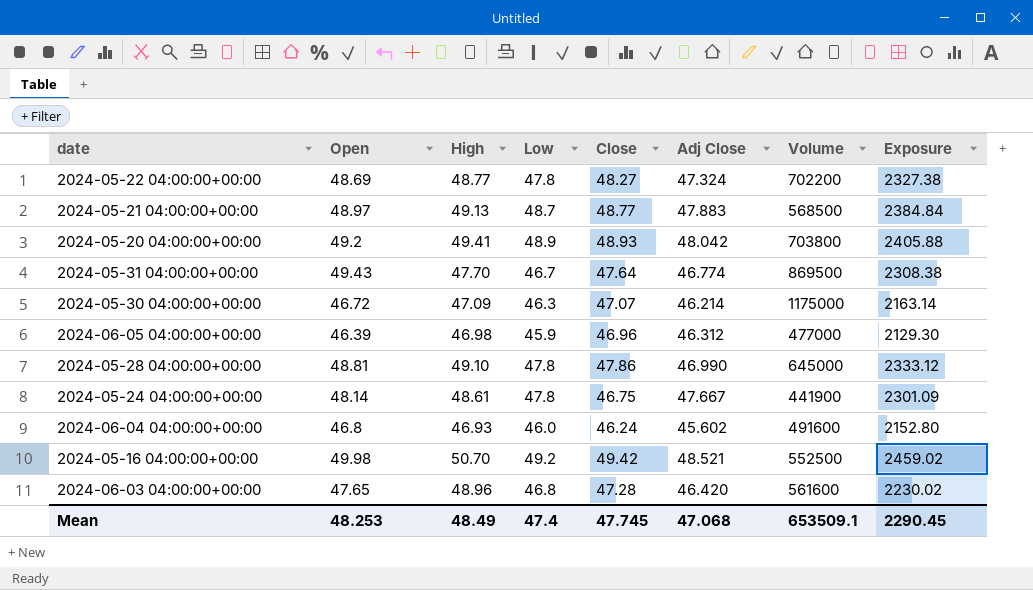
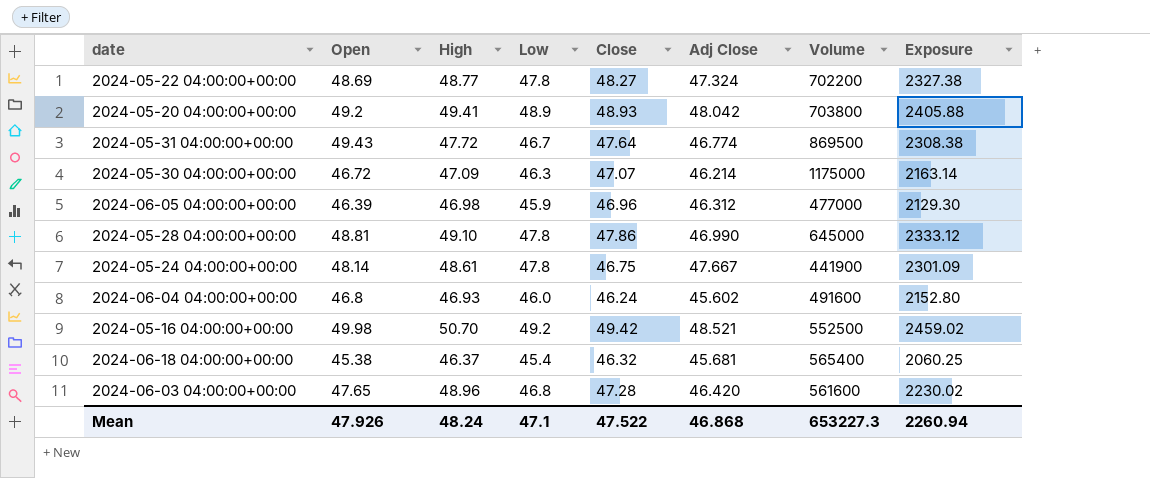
row 2024-05-21 04:00:00+00:00: 48.97 | 49.13 | 48.7 | 48.77 | 47.883 | 568500 | 2384.84 -> none
2024-05-31 04:00:00+00:00 | High: 47.70 -> 47.72
row 2024-06-18 04:00:00+00:00: none -> 45.38 | 46.37 | 45.4 | 46.32 | 45.681 | 565400 | 2060.25
Mean | Open: 48.253 -> 47.926
Mean | High: 48.49 -> 48.24
Mean | Low: 47.4 -> 47.1
Mean | Close: 47.745 -> 47.522
Mean | Adj Close: 47.068 -> 46.868
Mean | Volume: 653509.1 -> 653227.3
Mean | Exposure: 2290.45 -> 2260.94

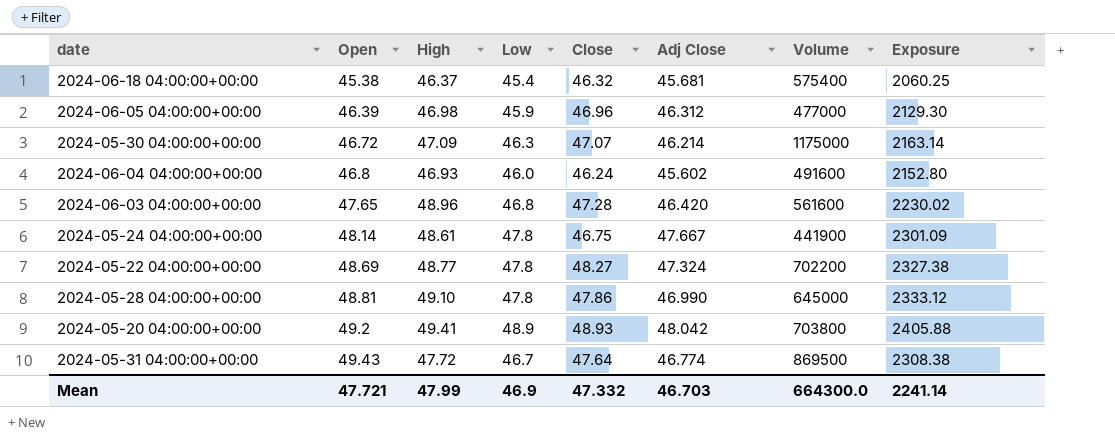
row order: none -> Open ascending
row 2024-05-16 04:00:00+00:00: 49.98 | 50.70 | 49.2 | 49.42 | 48.521 | 552500 | 2459.02 -> none
2024-06-18 04:00:00+00:00 | Volume: 565400 -> 575400
Mean | Open: 47.926 -> 47.721
Mean | High: 48.24 -> 47.99
Mean | Low: 47.1 -> 46.9
Mean | Close: 47.522 -> 47.332
Mean | Adj Close: 46.868 -> 46.703
Mean | Volume: 653227.3 -> 664300.0
Mean | Exposure: 2260.94 -> 2241.14

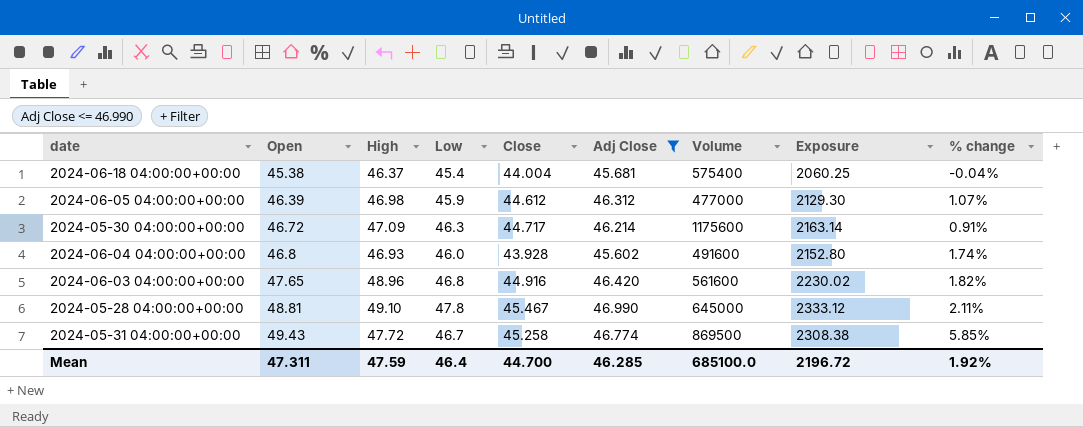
filter: none -> Adj Close <= 46.990
column % change | formula: none -> ([Open] - [Low]) / [Low]
2024-06-18 04:00:00+00:00 | Close: 46.32 -> 44.004
2024-06-05 04:00:00+00:00 | Close: 46.96 -> 44.612
2024-05-30 04:00:00+00:00 | Close: 47.07 -> 44.717
2024-05-30 04:00:00+00:00 | Volume: 1175000 -> 1175600
2024-06-04 04:00:00+00:00 | Close: 46.24 -> 43.928
2024-06-03 04:00:00+00:00 | Close: 47.28 -> 44.916
2024-05-28 04:00:00+00:00 | Close: 47.86 -> 45.467
2024-05-31 04:00:00+00:00 | Close: 47.64 -> 45.258
Mean | Open: 47.721 -> 47.311
Mean | High: 47.99 -> 47.59
Mean | Low: 46.9 -> 46.4
Mean | Close: 47.332 -> 44.700
Mean | Adj Close: 46.703 -> 46.285
Mean | Volume: 664300.0 -> 685100.0
Mean | Exposure: 2241.14 -> 2196.72

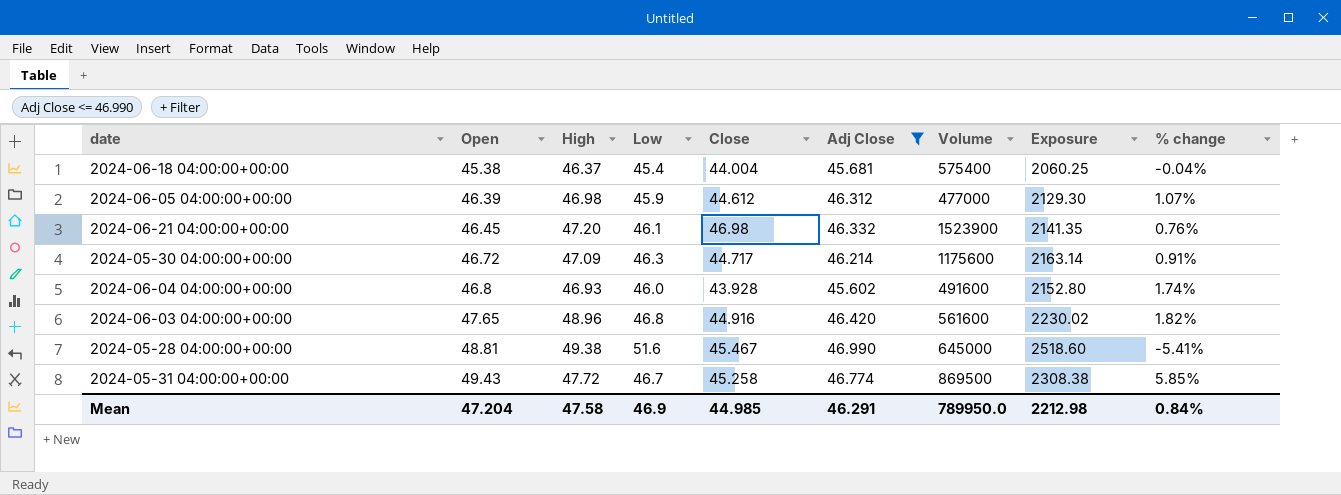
row 2024-06-21 04:00:00+00:00: none -> 46.45 | 47.20 | 46.1 | 46.98 | 46.332 | 1523900 | 2141.35 | 0.76%
2024-05-28 04:00:00+00:00 | High: 49.10 -> 49.38
2024-05-28 04:00:00+00:00 | Low: 47.8 -> 51.6
2024-05-28 04:00:00+00:00 | Exposure: 2333.12 -> 2518.60
2024-05-28 04:00:00+00:00 | % change: 2.11% -> -5.41%
Mean | Open: 47.311 -> 47.204
Mean | High: 47.59 -> 47.58
Mean | Low: 46.4 -> 46.9
Mean | Close: 44.700 -> 44.985
Mean | Adj Close: 46.285 -> 46.291
Mean | Volume: 685100.0 -> 789950.0
Mean | Exposure: 2196.72 -> 2212.98
Mean | % change: 1.92% -> 0.84%

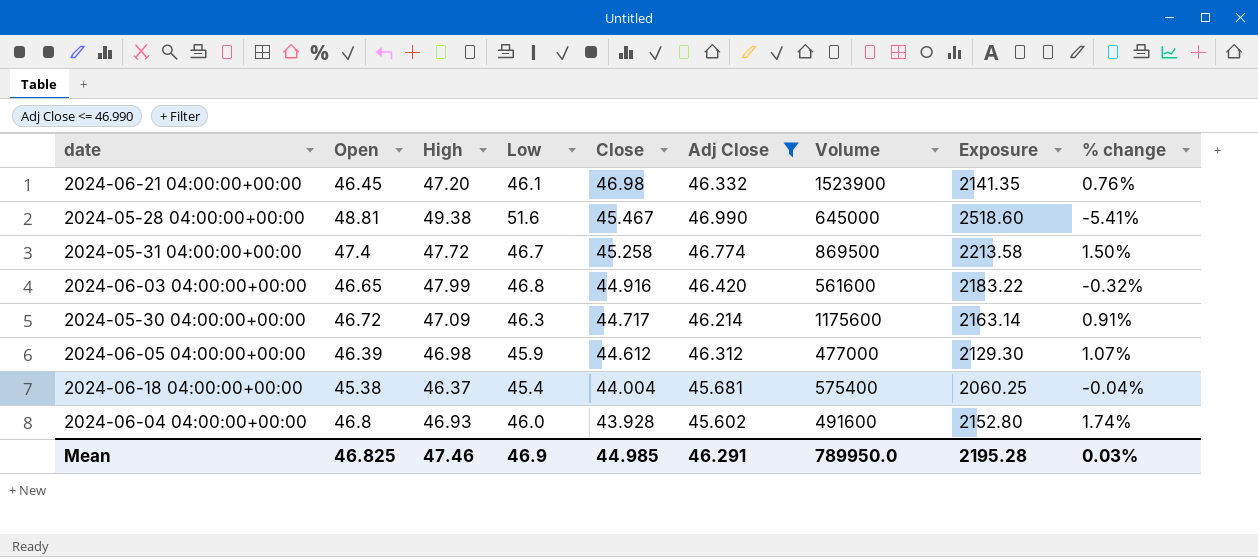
row order: Open ascending -> Close descending
2024-05-31 04:00:00+00:00 | Open: 49.43 -> 47.4
2024-05-31 04:00:00+00:00 | Exposure: 2308.38 -> 2213.58
2024-05-31 04:00:00+00:00 | % change: 5.85% -> 1.50%
2024-06-03 04:00:00+00:00 | Open: 47.65 -> 46.65
2024-06-03 04:00:00+00:00 | High: 48.96 -> 47.99
2024-06-03 04:00:00+00:00 | Exposure: 2230.02 -> 2183.22
2024-06-03 04:00:00+00:00 | % change: 1.82% -> -0.32%
Mean | Open: 47.204 -> 46.825
Mean | High: 47.58 -> 47.46
Mean | Exposure: 2212.98 -> 2195.28
Mean | % change: 0.84% -> 0.03%

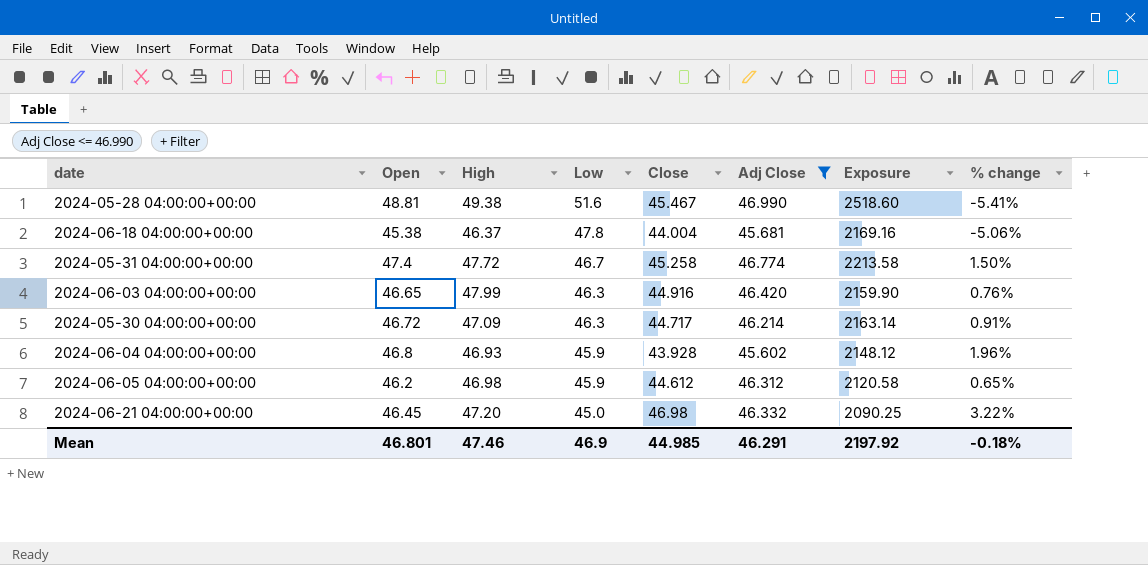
row order: Close descending -> Low descending
column Volume | position: 7 -> none
2024-06-18 04:00:00+00:00 | Low: 45.4 -> 47.8
2024-06-18 04:00:00+00:00 | Exposure: 2060.25 -> 2169.16
2024-06-18 04:00:00+00:00 | % change: -0.04% -> -5.06%
2024-06-03 04:00:00+00:00 | Low: 46.8 -> 46.3
2024-06-03 04:00:00+00:00 | Exposure: 2183.22 -> 2159.90
2024-06-03 04:00:00+00:00 | % change: -0.32% -> 0.76%
2024-06-04 04:00:00+00:00 | Low: 46.0 -> 45.9
2024-06-04 04:00:00+00:00 | Exposure: 2152.80 -> 2148.12
2024-06-04 04:00:00+00:00 | % change: 1.74% -> 1.96%
2024-06-05 04:00:00+00:00 | Open: 46.39 -> 46.2
2024-06-05 04:00:00+00:00 | Exposure: 2129.30 -> 2120.58
2024-06-05 04:00:00+00:00 | % change: 1.07% -> 0.65%
2024-06-21 04:00:00+00:00 | Low: 46.1 -> 45.0
2024-06-21 04:00:00+00:00 | Exposure: 2141.35 -> 2090.25
2024-06-21 04:00:00+00:00 | % change: 0.76% -> 3.22%
Mean | Open: 46.825 -> 46.801
Mean | Exposure: 2195.28 -> 2197.92
Mean | % change: 0.03% -> -0.18%

